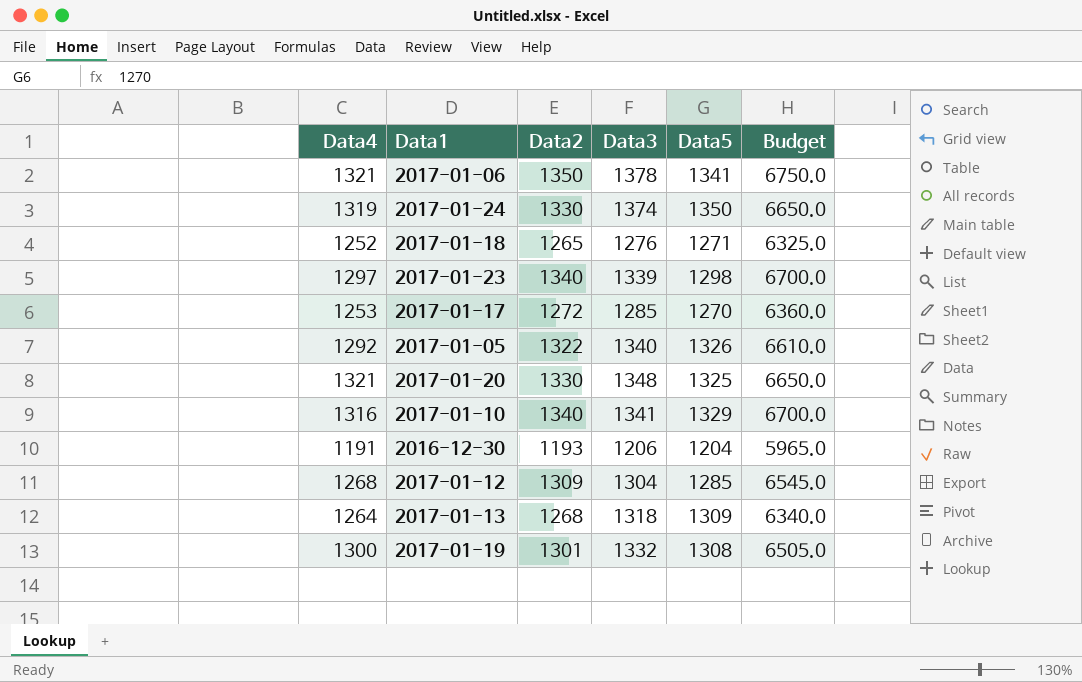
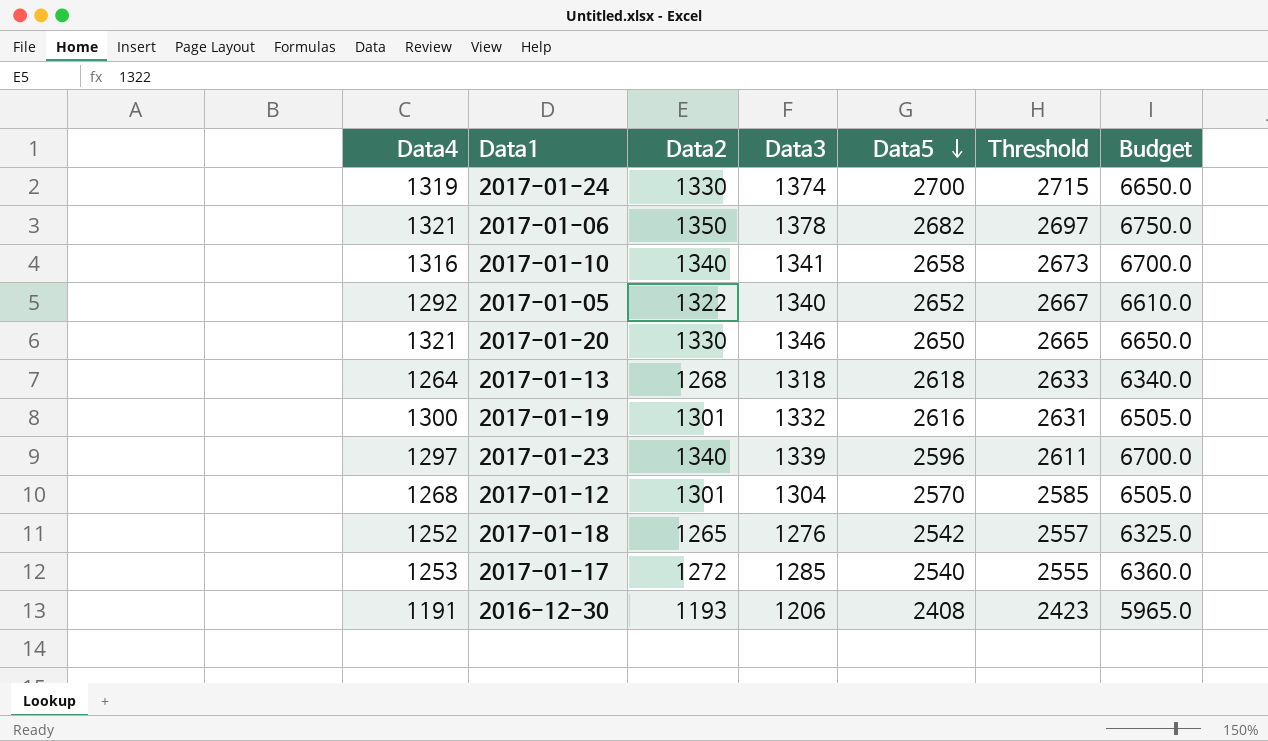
row order: none -> Data5 descending
column Threshold | formula: none -> [Data5] + 15
2017-01-24 | Data5: 1350 -> 2700
2017-01-06 | Data5: 1341 -> 2682
2017-01-10 | Data5: 1329 -> 2658
2017-01-05 | Data5: 1326 -> 2652
2017-01-20 | Data3: 1348 -> 1346
2017-01-20 | Data5: 1325 -> 2650
2017-01-13 | Data5: 1309 -> 2618
2017-01-19 | Data5: 1308 -> 2616
2017-01-23 | Data5: 1298 -> 2596
2017-01-12 | Data2: 1309 -> 1301
2017-01-12 | Data5: 1285 -> 2570
2017-01-12 | Budget: 6545.0 -> 6505.0
2017-01-18 | Data5: 1271 -> 2542
2017-01-17 | Data5: 1270 -> 2540
2016-12-30 | Data5: 1204 -> 2408

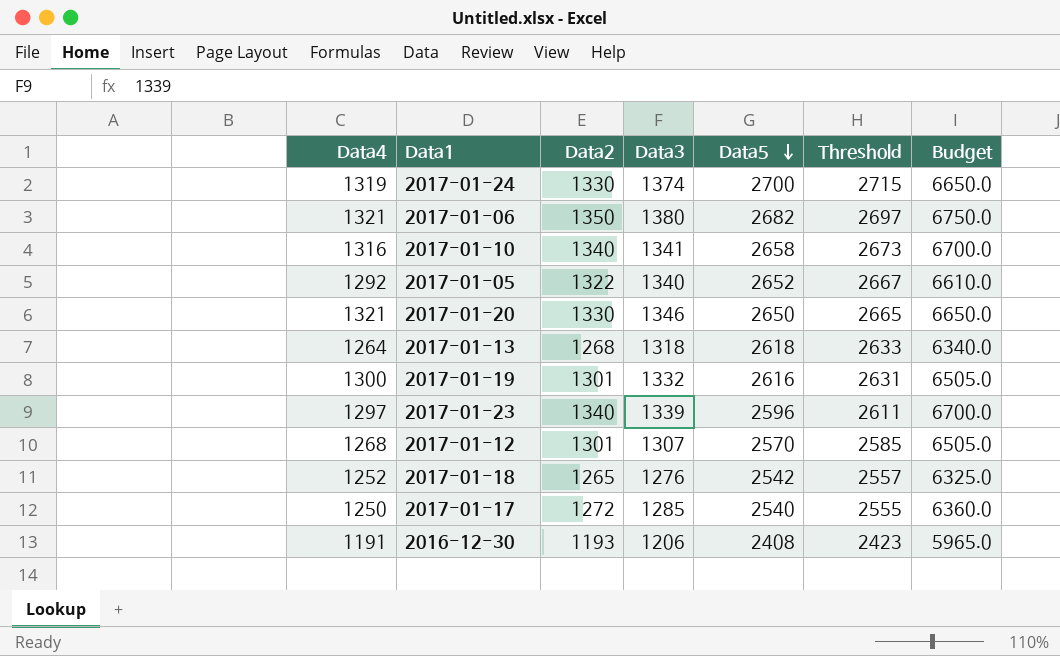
2017-01-06 | Data3: 1378 -> 1380
2017-01-12 | Data3: 1304 -> 1307
2017-01-17 | Data4: 1253 -> 1250

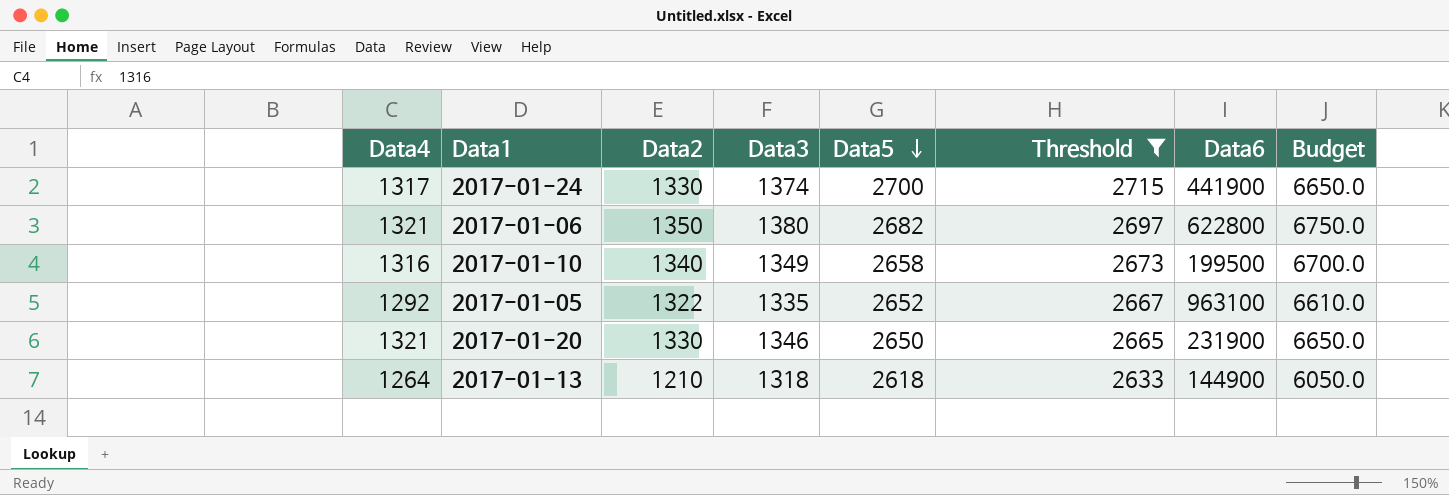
filter: none -> Threshold >= 2633
column Data6 | position: none -> 7
2017-01-24 | Data4: 1319 -> 1317
2017-01-10 | Data3: 1341 -> 1349
2017-01-05 | Data3: 1340 -> 1335
2017-01-13 | Data2: 1268 -> 1210
2017-01-13 | Budget: 6340.0 -> 6050.0

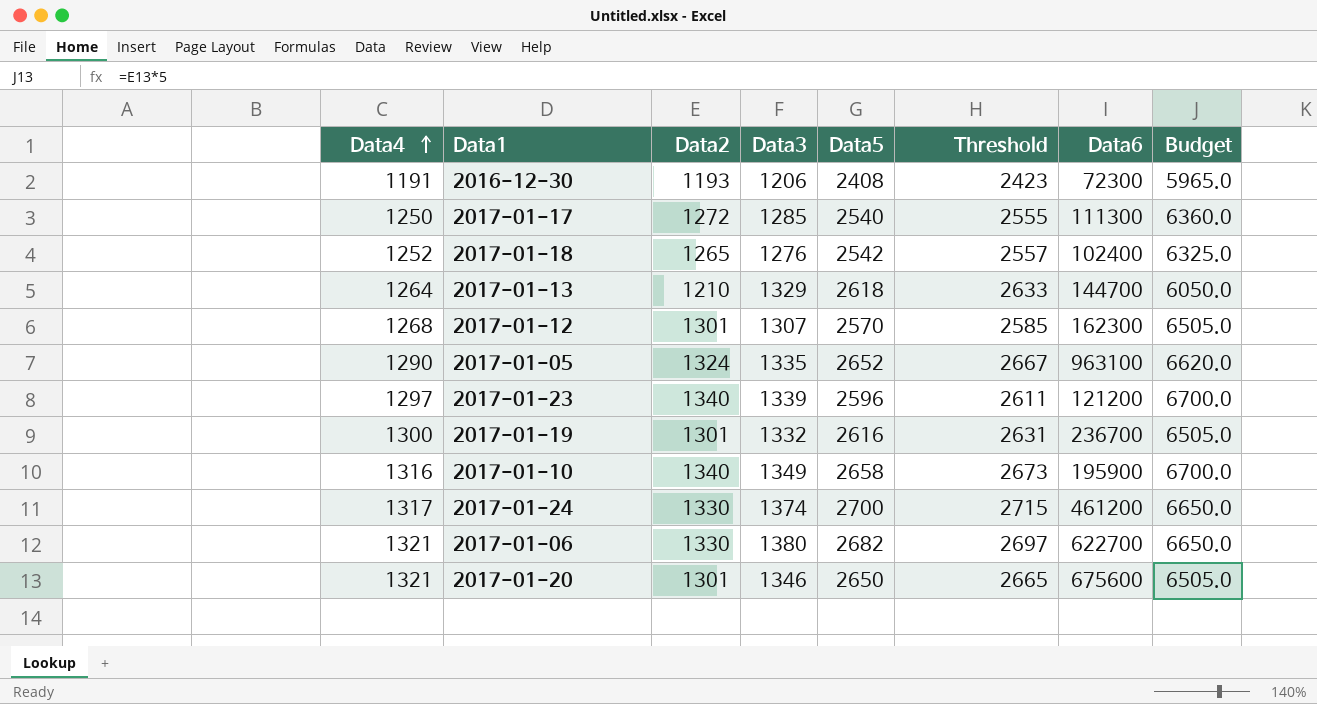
filter: Threshold >= 2633 -> none
row order: Data5 descending -> Data4 ascending
2017-01-13 | Data3: 1318 -> 1329
2017-01-13 | Data6: 144900 -> 144700
2017-01-05 | Data4: 1292 -> 1290
2017-01-05 | Data2: 1322 -> 1324
2017-01-05 | Budget: 6610.0 -> 6620.0
2017-01-10 | Data6: 199500 -> 195900
2017-01-24 | Data6: 441900 -> 461200
2017-01-06 | Data2: 1350 -> 1330
2017-01-06 | Data6: 622800 -> 622700
2017-01-06 | Budget: 6750.0 -> 6650.0
2017-01-20 | Data2: 1330 -> 1301
2017-01-20 | Data6: 231900 -> 675600
2017-01-20 | Budget: 6650.0 -> 6505.0

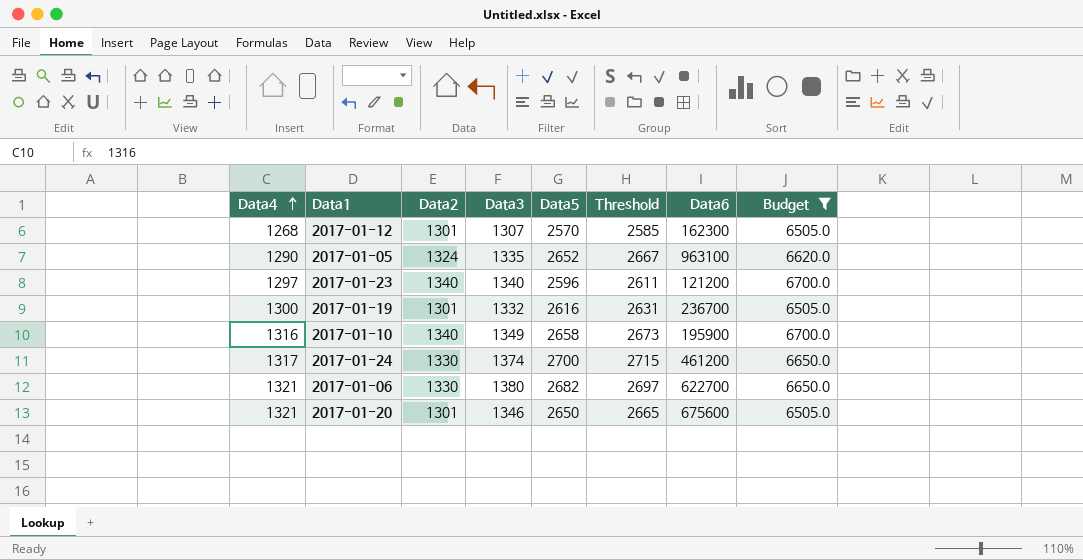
filter: none -> Budget >= 6505.0
2017-01-23 | Data3: 1339 -> 1340

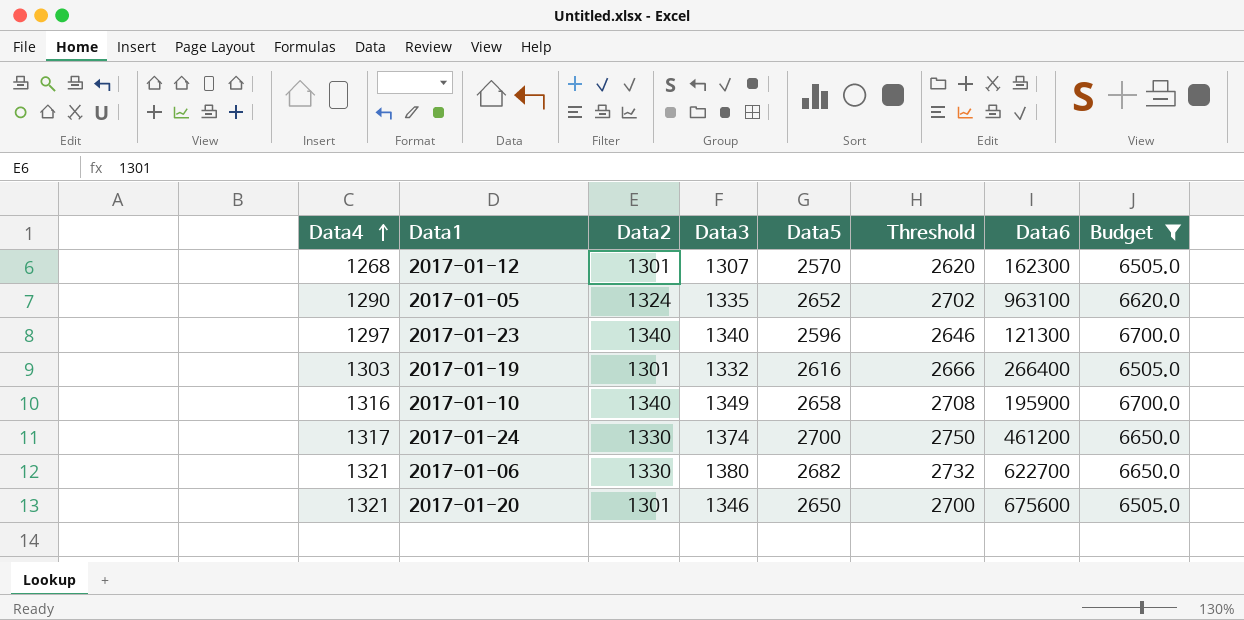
column Threshold | formula: [Data5] + 15 -> [Data5] + 50
2017-01-23 | Data6: 121200 -> 121300
2017-01-19 | Data4: 1300 -> 1303
2017-01-19 | Data6: 236700 -> 266400

